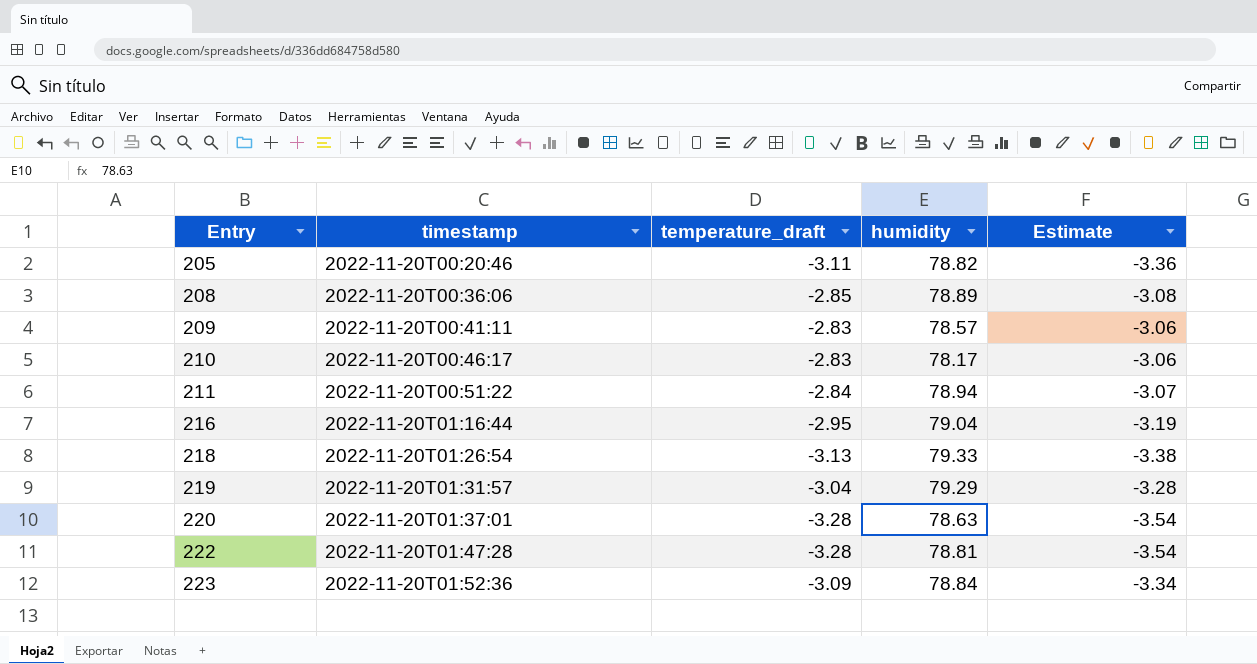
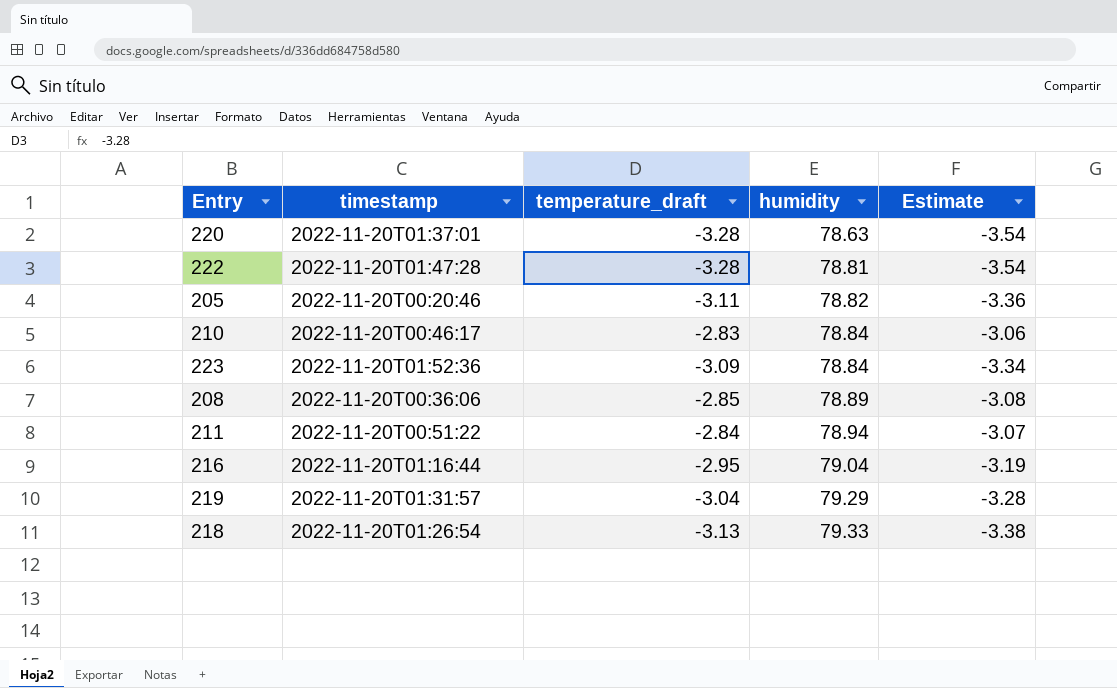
row order: Entry ascending -> humidity ascending
row 209: 2022-11-20T00:41:11 | -2.83 | 78.57 | -3.06 -> none
210 | humidity: 78.17 -> 78.84

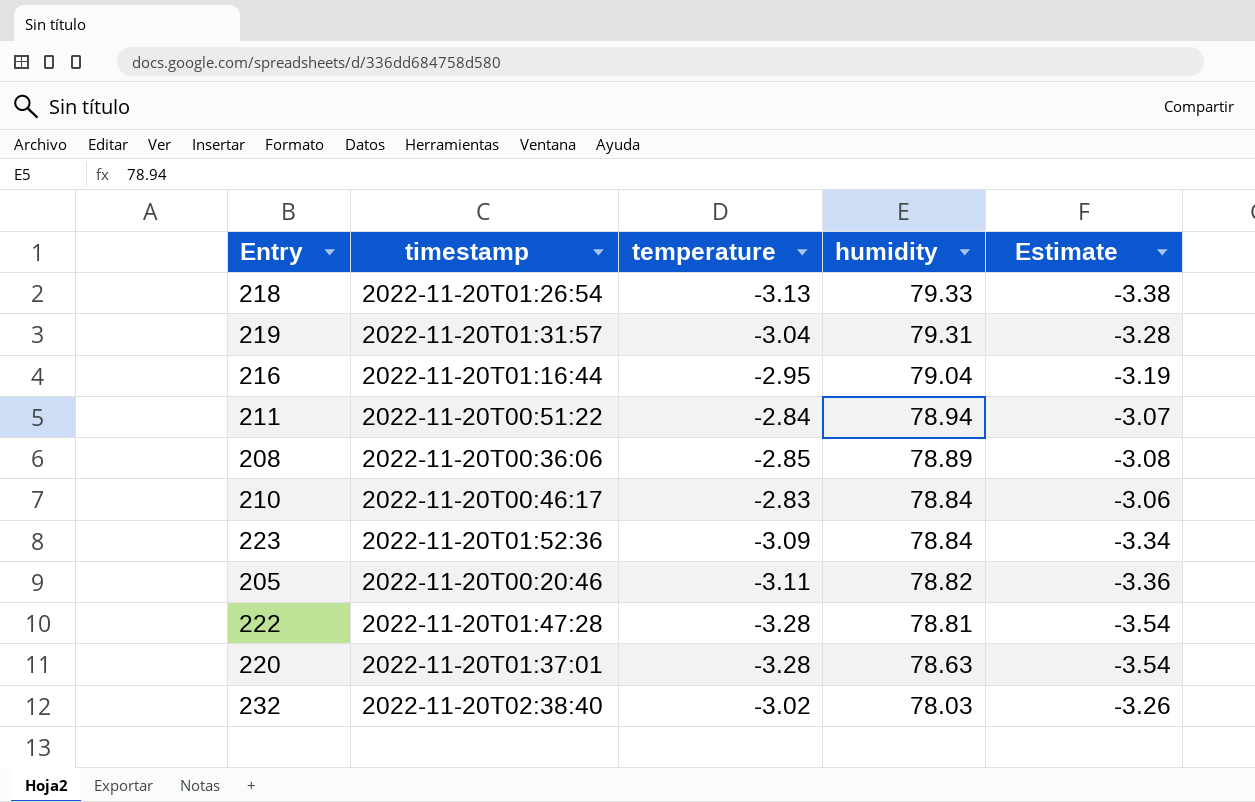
row order: humidity ascending -> humidity descending
column name: temperature_draft -> temperature
219 | humidity: 79.29 -> 79.31
row 232: none -> 2022-11-20T02:38:40 | -3.02 | 78.03 | -3.26

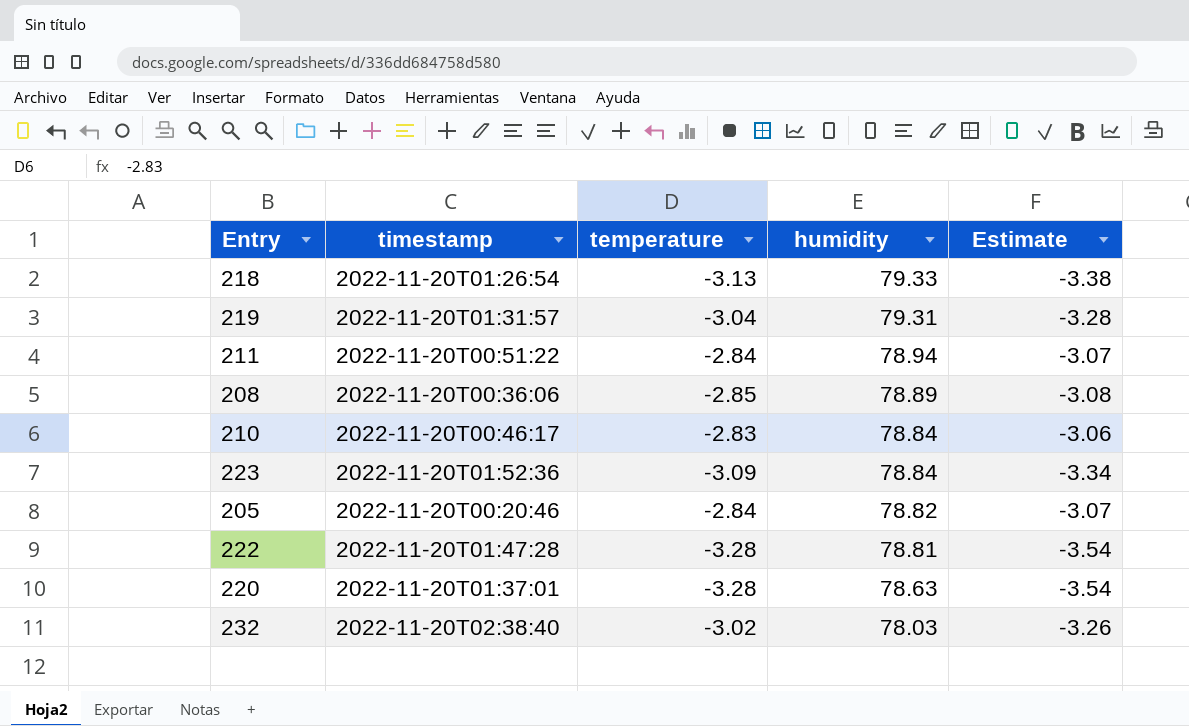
row 216: 2022-11-20T01:16:44 | -2.95 | 79.04 | -3.19 -> none
205 | temperature: -3.11 -> -2.84
205 | Estimate: -3.36 -> -3.07

